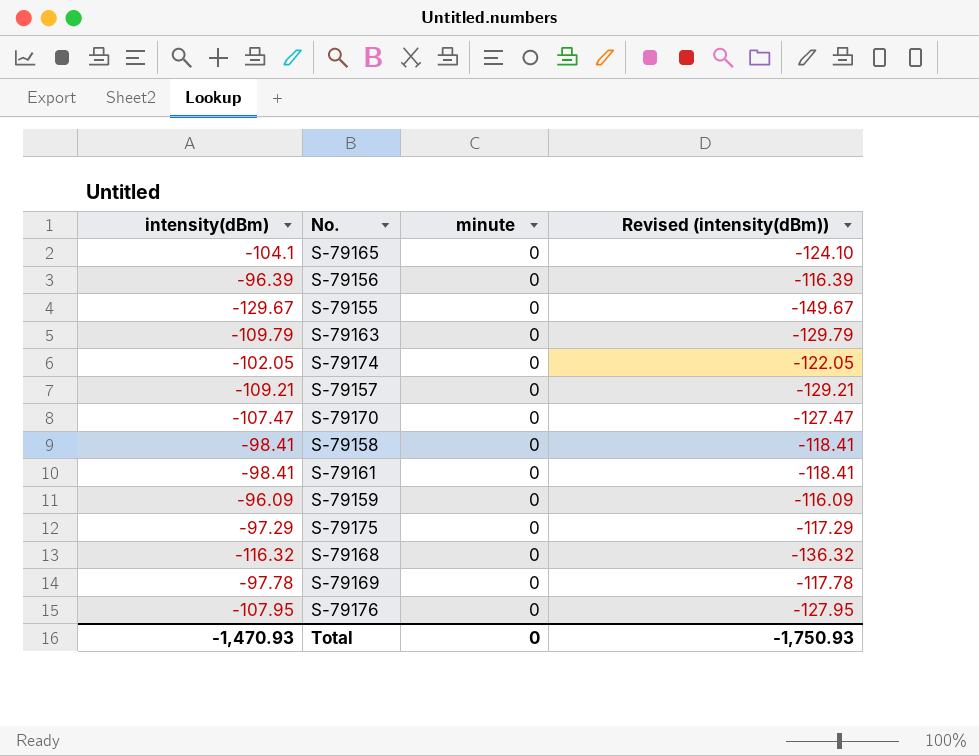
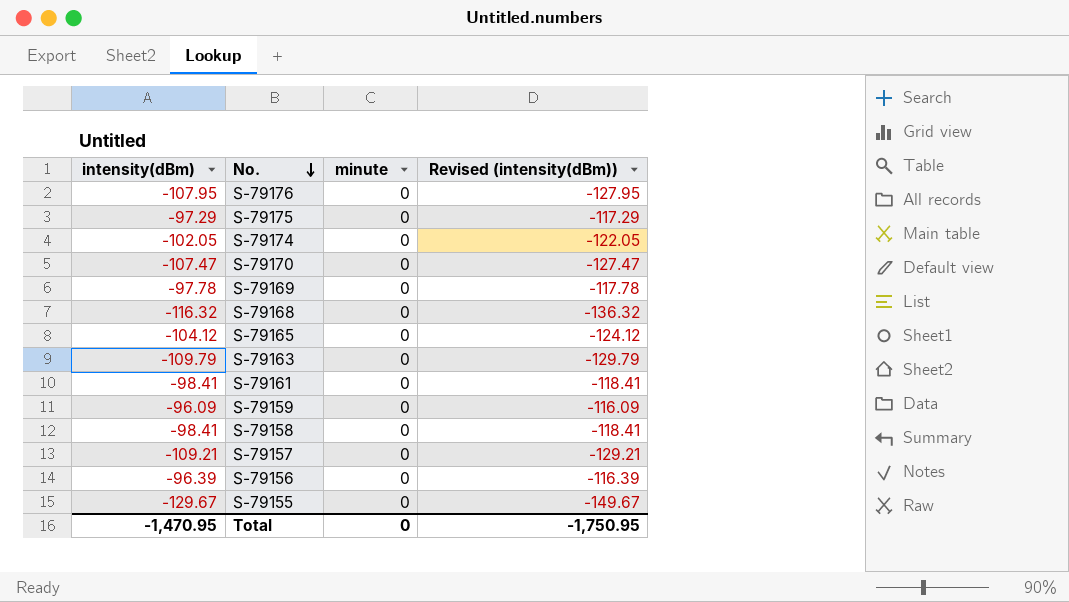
row order: none -> No. descending
S-79165 | intensity(dBm): -104.1 -> -104.12
S-79165 | Revised (intensity(dBm)): -124.10 -> -124.12
Total | intensity(dBm): -1,470.93 -> -1,470.95
Total | Revised (intensity(dBm)): -1,750.93 -> -1,750.95

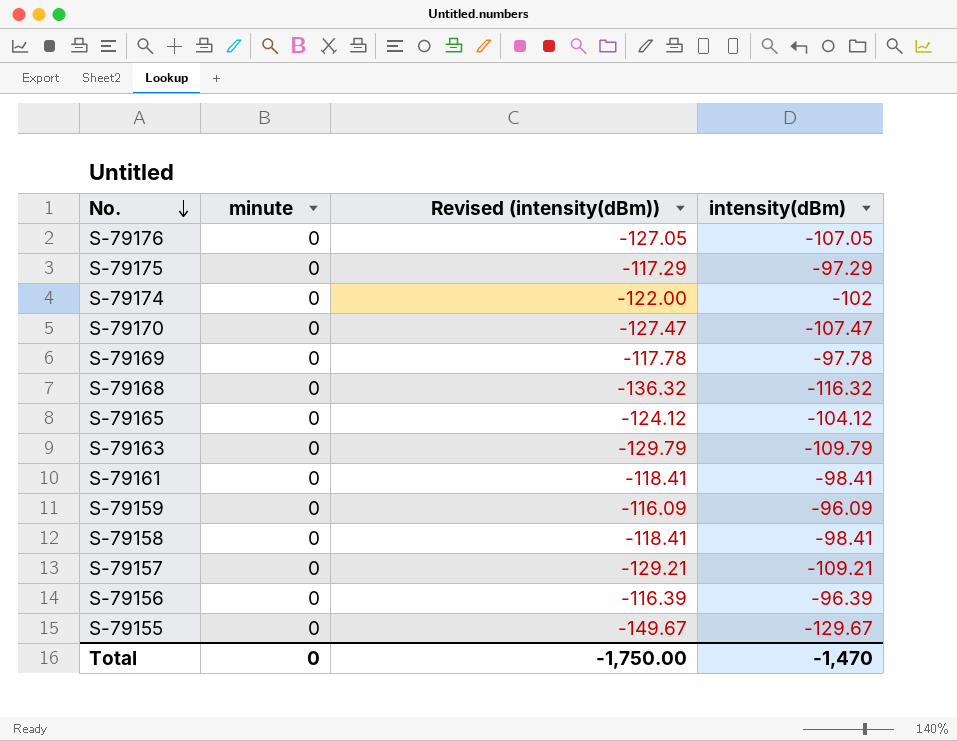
column intensity(dBm) | position: 1 -> 4
S-79176 | Revised (intensity(dBm)): -127.95 -> -127.05
S-79176 | intensity(dBm): -107.95 -> -107.05
S-79174 | Revised (intensity(dBm)): -122.05 -> -122.00
S-79174 | intensity(dBm): -102.05 -> -102
Total | Revised (intensity(dBm)): -1,750.95 -> -1,750.00
Total | intensity(dBm): -1,470.95 -> -1,470

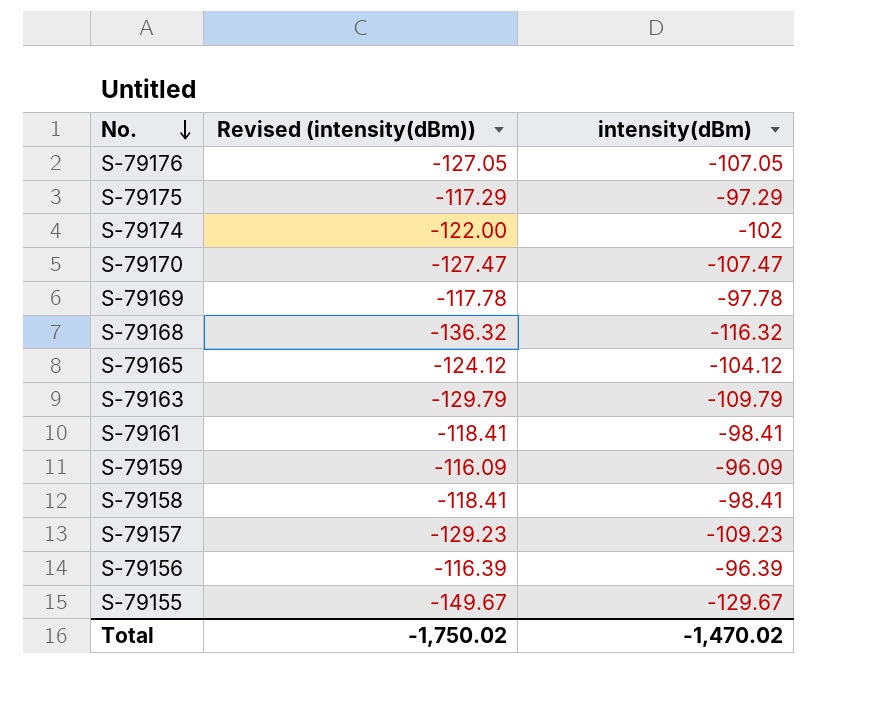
column minute | position: 2 -> none
S-79157 | Revised (intensity(dBm)): -129.21 -> -129.23
S-79157 | intensity(dBm): -109.21 -> -109.23
Total | Revised (intensity(dBm)): -1,750.00 -> -1,750.02
Total | intensity(dBm): -1,470 -> -1,470.02

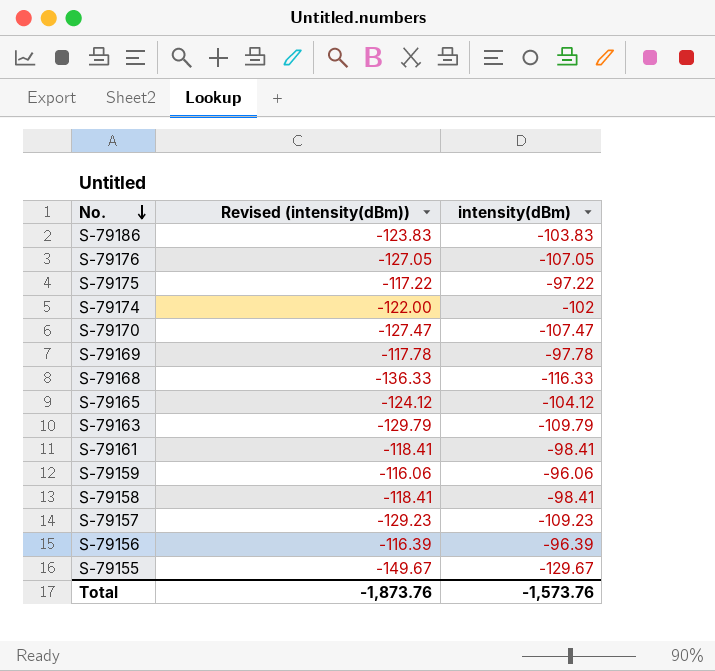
row S-79186: none -> -123.83 | -103.83
S-79175 | Revised (intensity(dBm)): -117.29 -> -117.22
S-79175 | intensity(dBm): -97.29 -> -97.22
S-79168 | Revised (intensity(dBm)): -136.32 -> -136.33
S-79168 | intensity(dBm): -116.32 -> -116.33
S-79159 | Revised (intensity(dBm)): -116.09 -> -116.06
S-79159 | intensity(dBm): -96.09 -> -96.06
Total | Revised (intensity(dBm)): -1,750.02 -> -1,873.76
Total | intensity(dBm): -1,470.02 -> -1,573.76

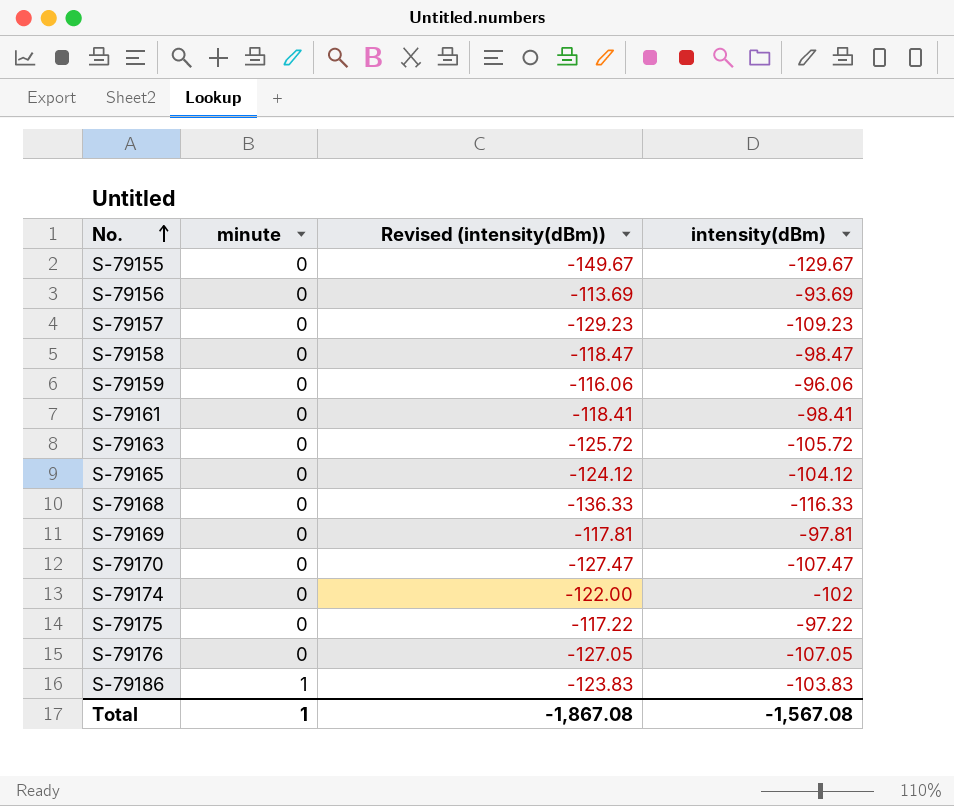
row order: No. descending -> No. ascending
column minute | position: none -> 2
S-79156 | Revised (intensity(dBm)): -116.39 -> -113.69
S-79156 | intensity(dBm): -96.39 -> -93.69
S-79158 | Revised (intensity(dBm)): -118.41 -> -118.47
S-79158 | intensity(dBm): -98.41 -> -98.47
S-79163 | Revised (intensity(dBm)): -129.79 -> -125.72
S-79163 | intensity(dBm): -109.79 -> -105.72
S-79169 | Revised (intensity(dBm)): -117.78 -> -117.81
S-79169 | intensity(dBm): -97.78 -> -97.81
Total | Revised (intensity(dBm)): -1,873.76 -> -1,867.08
Total | intensity(dBm): -1,573.76 -> -1,567.08

